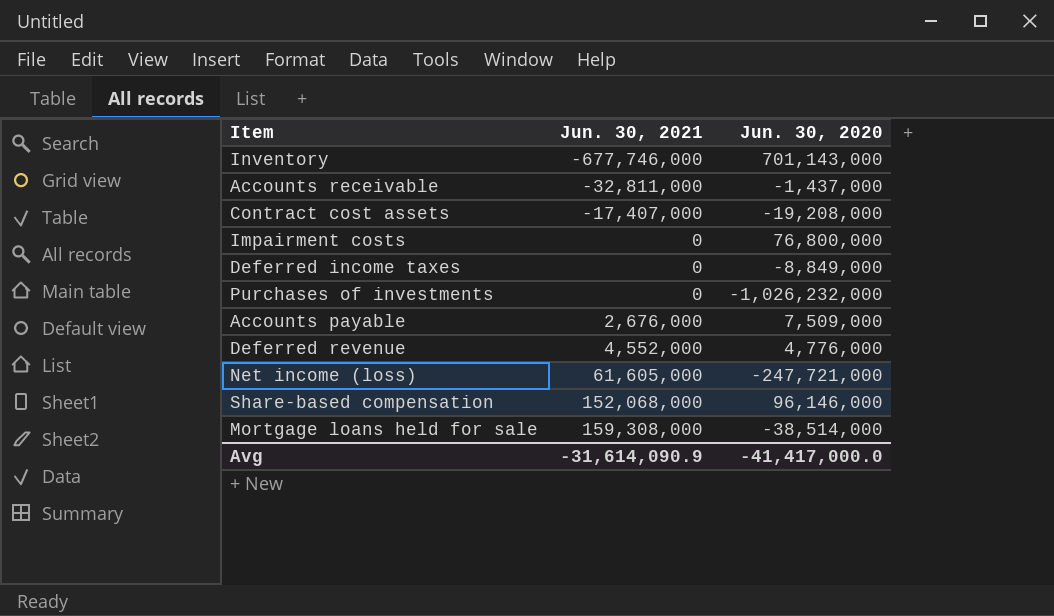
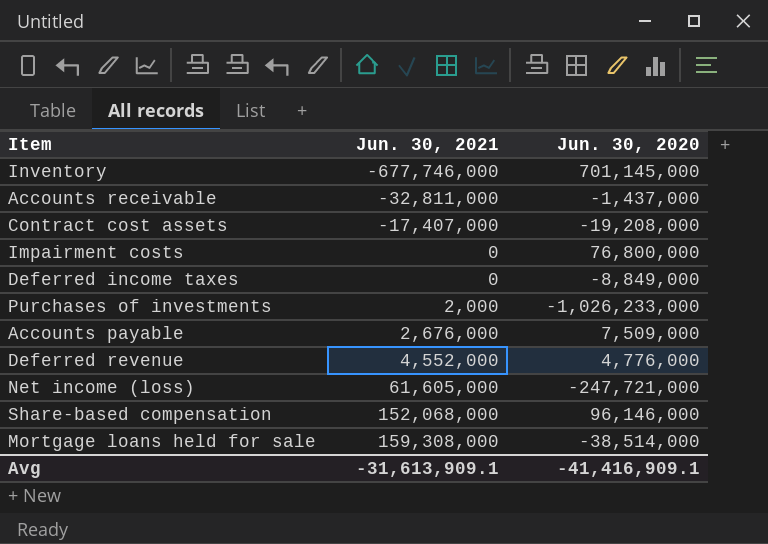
Inventory | Jun. 30, 2020: 701,143,000 -> 701,145,000
Purchases of investments | Jun. 30, 2021: 0 -> 2,000
Purchases of investments | Jun. 30, 2020: -1,026,232,000 -> -1,026,233,000
Avg | Jun. 30, 2021: -31,614,090.9 -> -31,613,909.1
Avg | Jun. 30, 2020: -41,417,000.0 -> -41,416,909.1

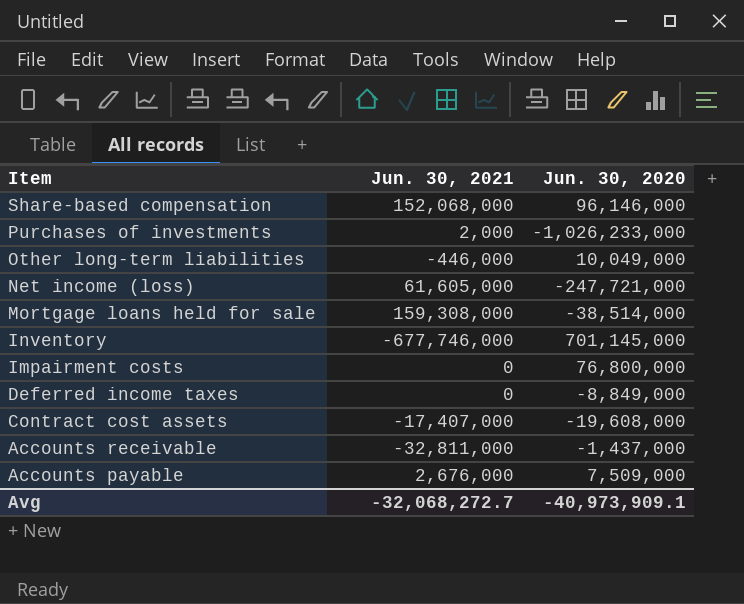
row order: Jun. 30, 2021 ascending -> Item descending
row Deferred revenue: 4,552,000 | 4,776,000 -> none
row Other long-term liabilities: none -> -446,000 | 10,049,000
Contract cost assets | Jun. 30, 2020: -19,208,000 -> -19,608,000
Avg | Jun. 30, 2021: -31,613,909.1 -> -32,068,272.7
Avg | Jun. 30, 2020: -41,416,909.1 -> -40,973,909.1

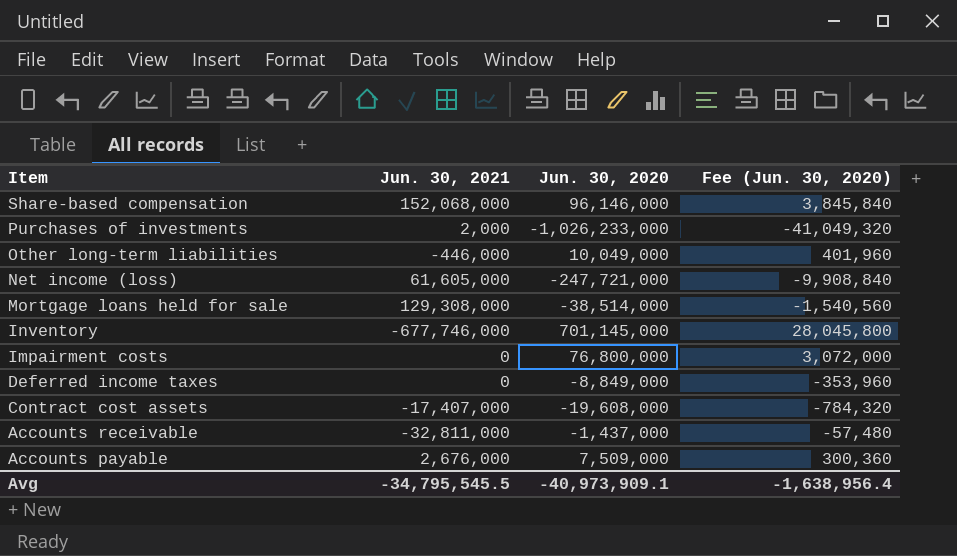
column Fee (Jun. 30, 2020) | formula: none -> [Jun. 30, 2020] * 0.04
Mortgage loans held for sale | Jun. 30, 2021: 159,308,000 -> 129,308,000
Avg | Jun. 30, 2021: -32,068,272.7 -> -34,795,545.5

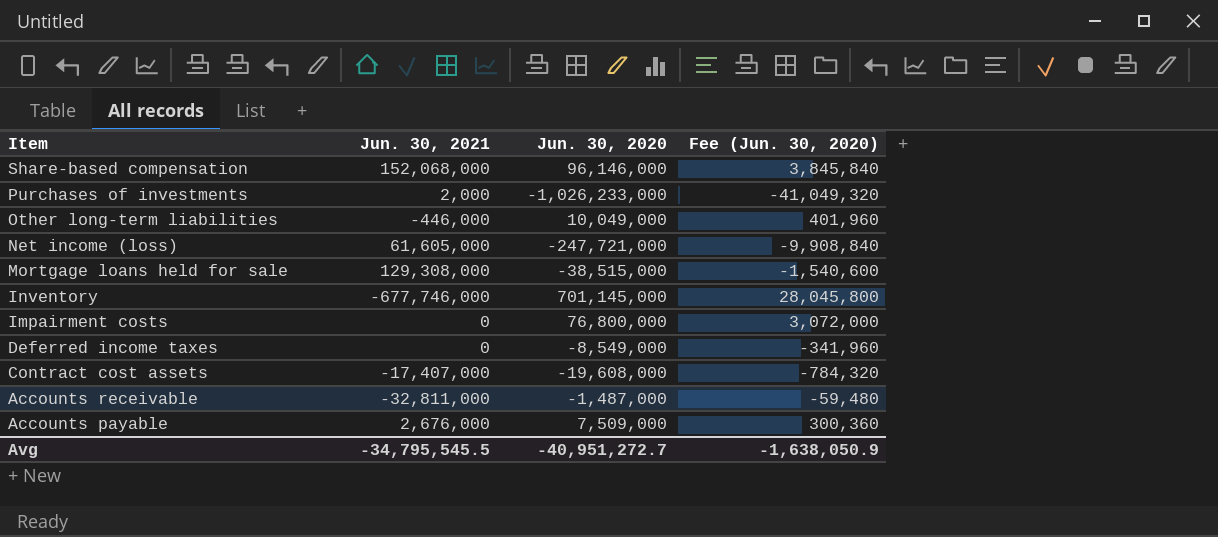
Mortgage loans held for sale | Jun. 30, 2020: -38,514,000 -> -38,515,000
Mortgage loans held for sale | Fee (Jun. 30, 2020): -1,540,560 -> -1,540,600
Deferred income taxes | Jun. 30, 2020: -8,849,000 -> -8,549,000
Deferred income taxes | Fee (Jun. 30, 2020): -353,960 -> -341,960
Accounts receivable | Jun. 30, 2020: -1,437,000 -> -1,487,000
Accounts receivable | Fee (Jun. 30, 2020): -57,480 -> -59,480
Avg | Jun. 30, 2020: -40,973,909.1 -> -40,951,272.7
Avg | Fee (Jun. 30, 2020): -1,638,956.4 -> -1,638,050.9

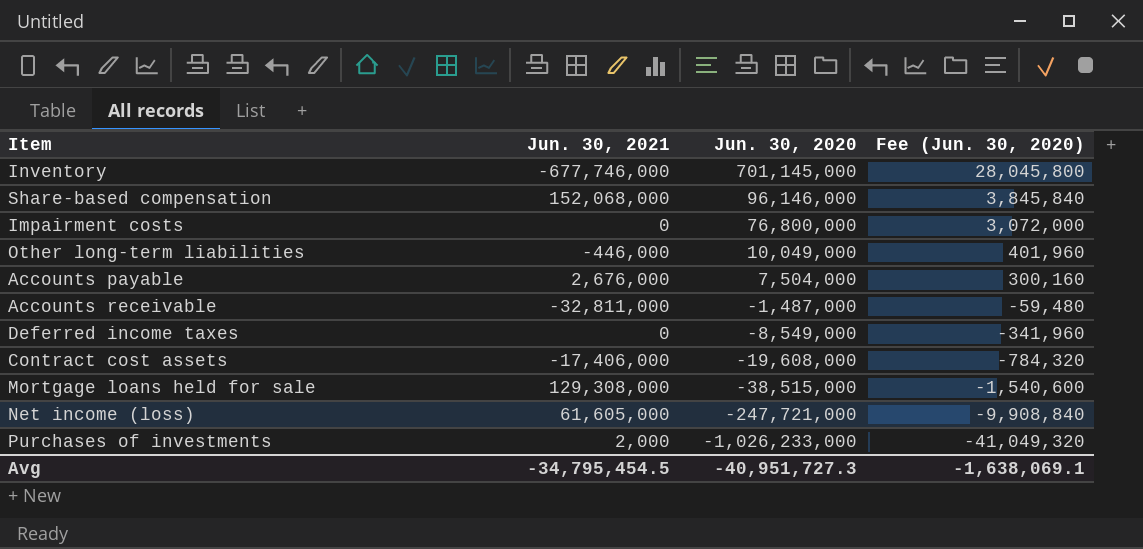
row order: Item descending -> Jun. 30, 2020 descending
Accounts payable | Jun. 30, 2020: 7,509,000 -> 7,504,000
Accounts payable | Fee (Jun. 30, 2020): 300,360 -> 300,160
Contract cost assets | Jun. 30, 2021: -17,407,000 -> -17,406,000
Avg | Jun. 30, 2021: -34,795,545.5 -> -34,795,454.5
Avg | Jun. 30, 2020: -40,951,272.7 -> -40,951,727.3
Avg | Fee (Jun. 30, 2020): -1,638,050.9 -> -1,638,069.1

